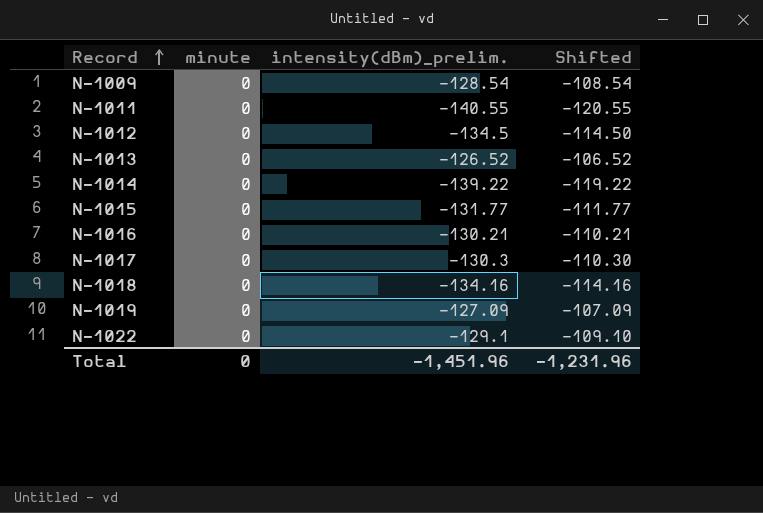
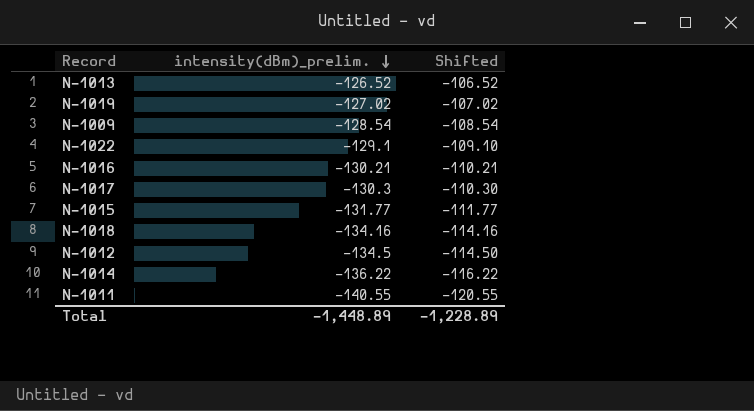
row order: Record ascending -> intensity(dBm)_prelim. descending
column minute | position: 2 -> none
N-1019 | intensity(dBm)_prelim.: -127.09 -> -127.02
N-1019 | Shifted: -107.09 -> -107.02
N-1014 | intensity(dBm)_prelim.: -139.22 -> -136.22
N-1014 | Shifted: -119.22 -> -116.22
Total | intensity(dBm)_prelim.: -1,451.96 -> -1,448.89
Total | Shifted: -1,231.96 -> -1,228.89

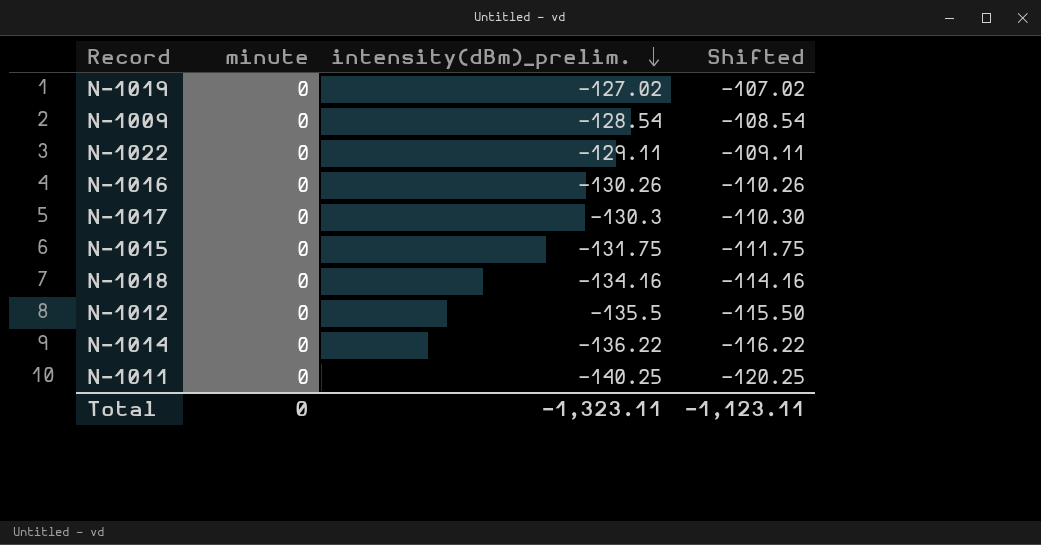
column minute | position: none -> 2
row N-1013: -126.52 | -106.52 -> none
N-1022 | intensity(dBm)_prelim.: -129.1 -> -129.11
N-1022 | Shifted: -109.10 -> -109.11
N-1016 | intensity(dBm)_prelim.: -130.21 -> -130.26
N-1016 | Shifted: -110.21 -> -110.26
N-1015 | intensity(dBm)_prelim.: -131.77 -> -131.75
N-1015 | Shifted: -111.77 -> -111.75
N-1012 | intensity(dBm)_prelim.: -134.5 -> -135.5
N-1012 | Shifted: -114.50 -> -115.50
N-1011 | intensity(dBm)_prelim.: -140.55 -> -140.25
N-1011 | Shifted: -120.55 -> -120.25
Total | intensity(dBm)_prelim.: -1,448.89 -> -1,323.11
Total | Shifted: -1,228.89 -> -1,123.11

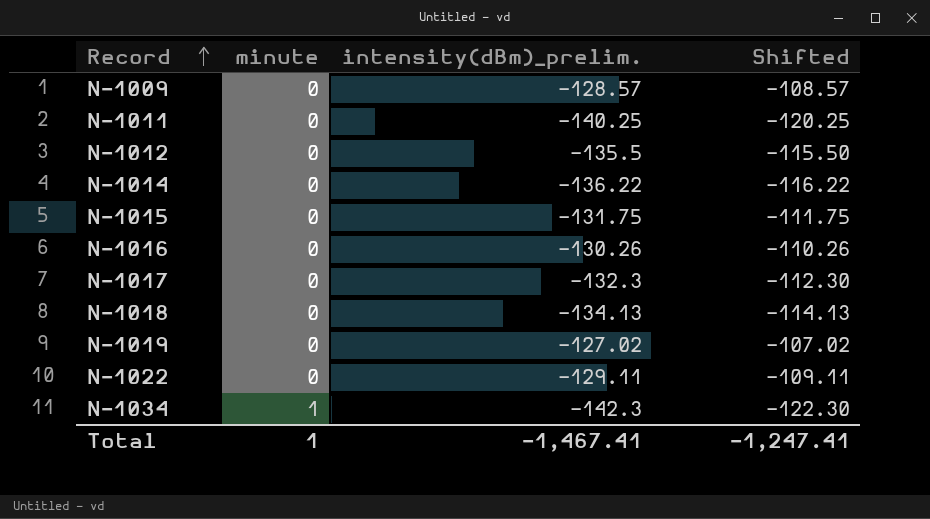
row order: intensity(dBm)_prelim. descending -> Record ascending
N-1009 | intensity(dBm)_prelim.: -128.54 -> -128.57
N-1009 | Shifted: -108.54 -> -108.57
N-1017 | intensity(dBm)_prelim.: -130.3 -> -132.3
N-1017 | Shifted: -110.30 -> -112.30
N-1018 | intensity(dBm)_prelim.: -134.16 -> -134.13
N-1018 | Shifted: -114.16 -> -114.13
row N-1034: none -> 1 | -142.3 | -122.30
Total | minute: 0 -> 1
Total | intensity(dBm)_prelim.: -1,323.11 -> -1,467.41
Total | Shifted: -1,123.11 -> -1,247.41

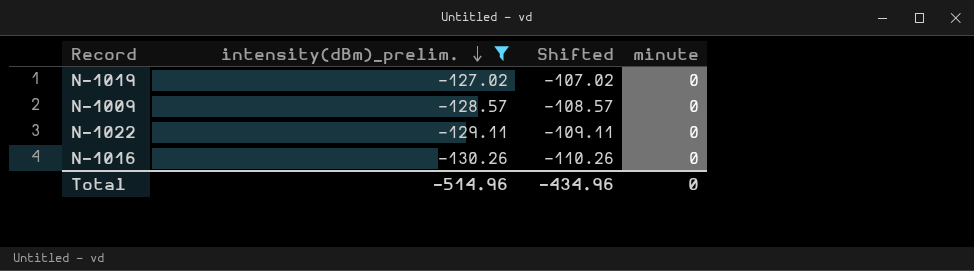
filter: none -> intensity(dBm)_prelim. >= -130.26
row order: Record ascending -> intensity(dBm)_prelim. descending
column minute | position: 2 -> 4
Total | intensity(dBm)_prelim.: -1,467.41 -> -514.96
Total | Shifted: -1,247.41 -> -434.96
Total | minute: 1 -> 0

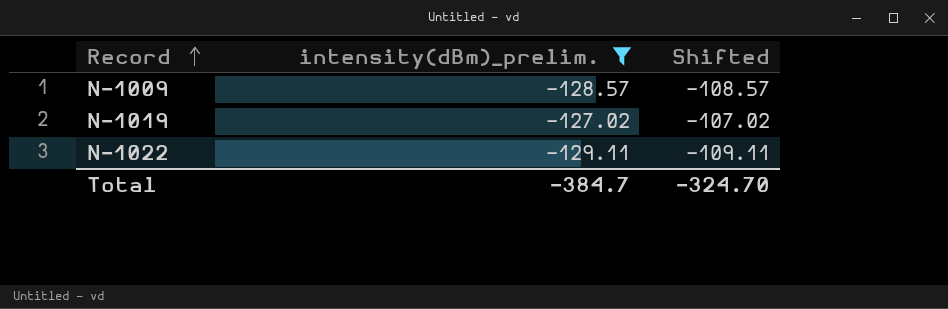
row order: intensity(dBm)_prelim. descending -> Record ascending
column minute | position: 4 -> none
row N-1016: -130.26 | -110.26 | 0 -> none
Total | intensity(dBm)_prelim.: -514.96 -> -384.7
Total | Shifted: -434.96 -> -324.70

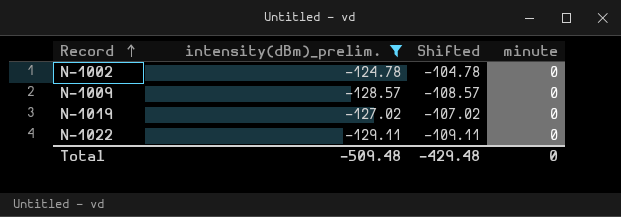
column minute | position: none -> 4
row N-1002: none -> -124.78 | -104.78 | 0
Total | intensity(dBm)_prelim.: -384.7 -> -509.48
Total | Shifted: -324.70 -> -429.48

